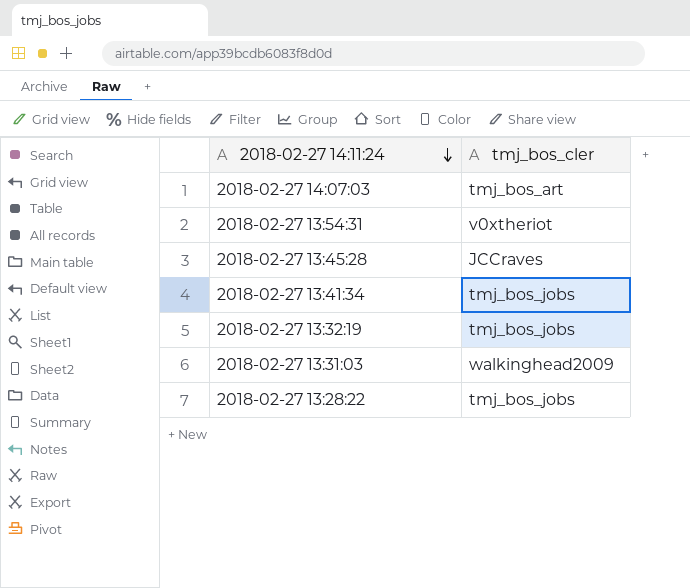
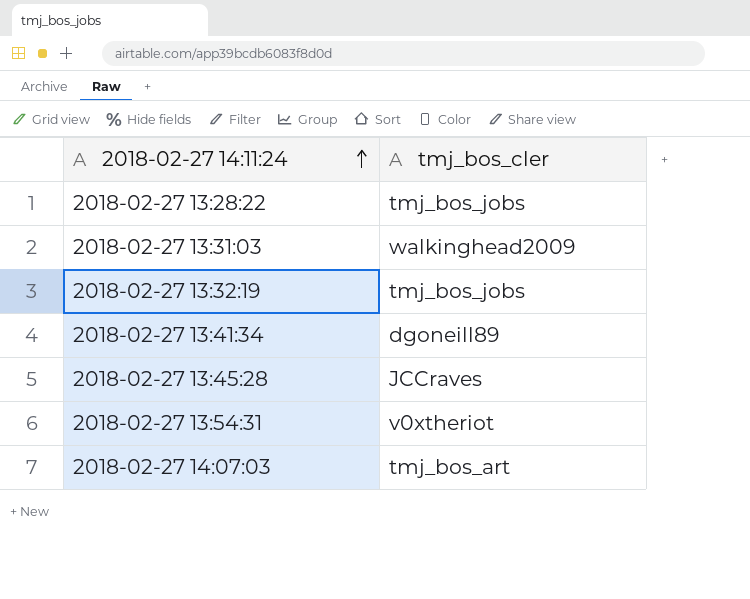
row order: 2018-02-27 14:11:24 descending -> 2018-02-27 14:11:24 ascending
2018-02-27 13:41:34 | tmj_bos_cler: tmj_bos_jobs -> dgoneill89

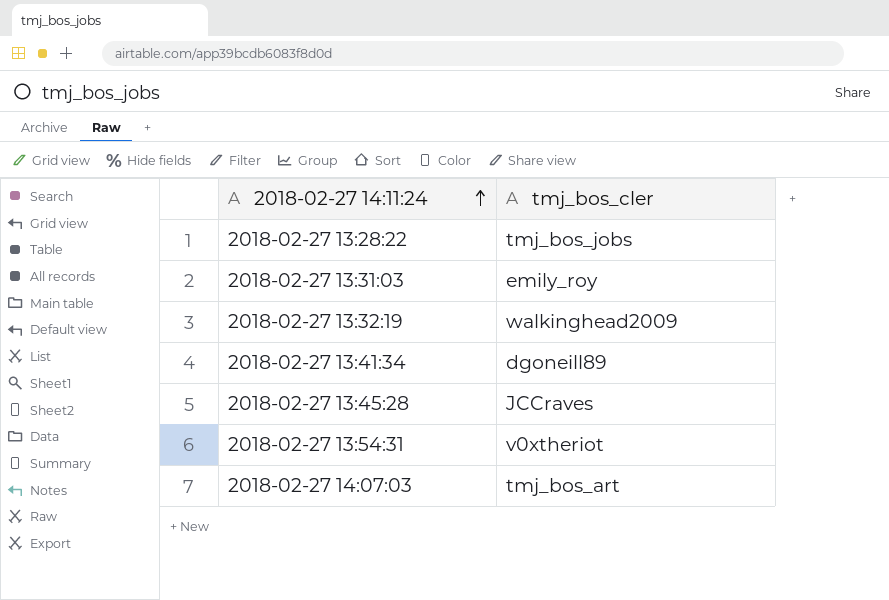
2018-02-27 13:31:03 | tmj_bos_cler: walkinghead2009 -> emily_roy
2018-02-27 13:32:19 | tmj_bos_cler: tmj_bos_jobs -> walkinghead2009

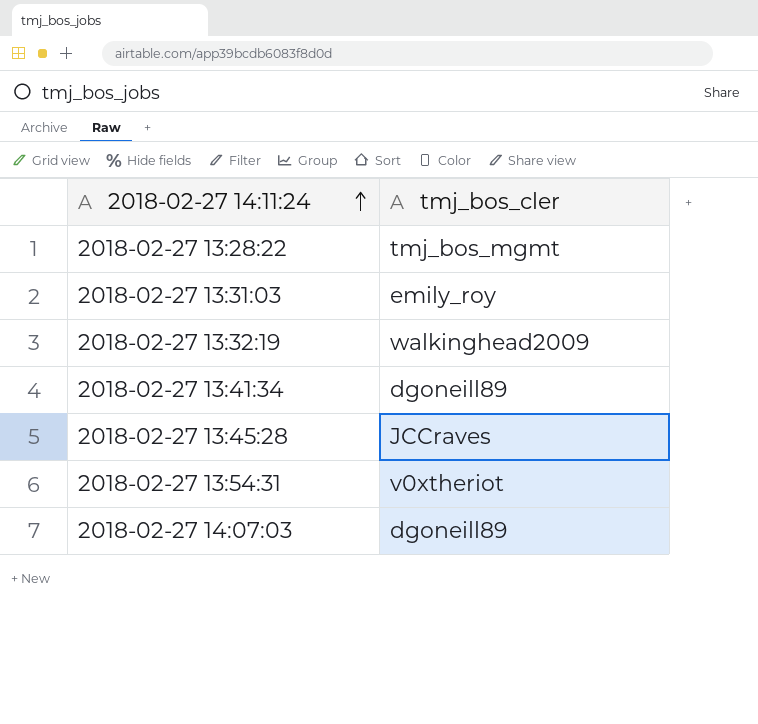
2018-02-27 13:28:22 | tmj_bos_cler: tmj_bos_jobs -> tmj_bos_mgmt
2018-02-27 14:07:03 | tmj_bos_cler: tmj_bos_art -> dgoneill89

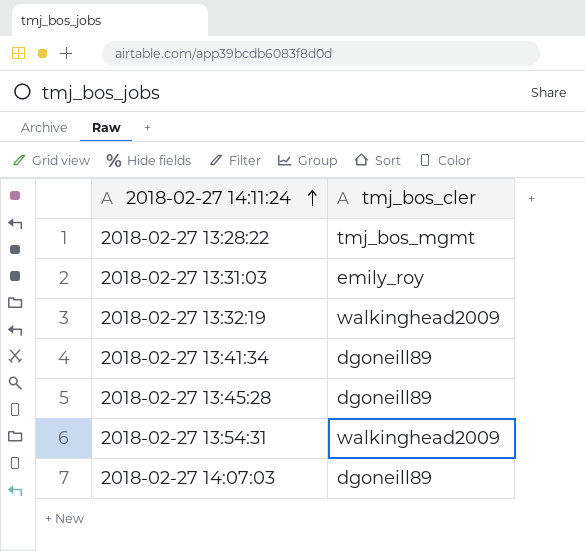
2018-02-27 13:45:28 | tmj_bos_cler: JCCraves -> dgoneill89
2018-02-27 13:54:31 | tmj_bos_cler: v0xtheriot -> walkinghead2009

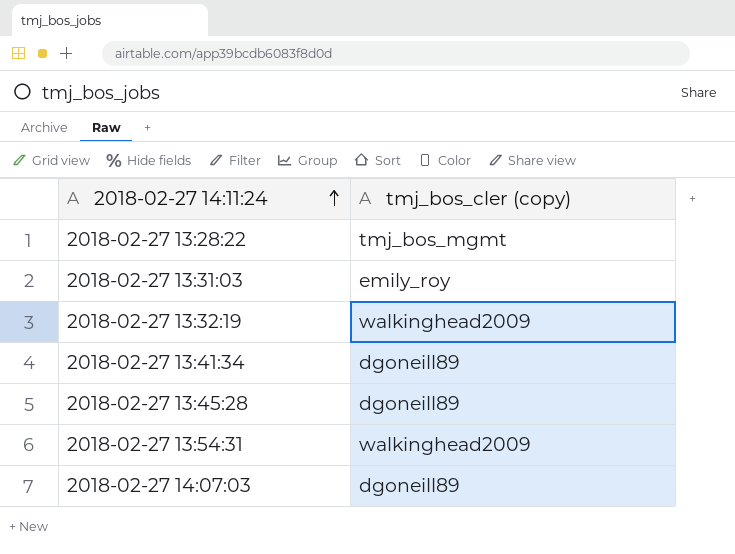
column name: tmj_bos_cler -> tmj_bos_cler (copy)

